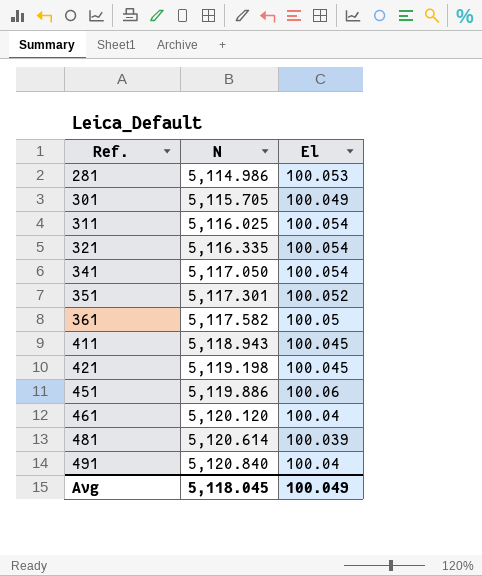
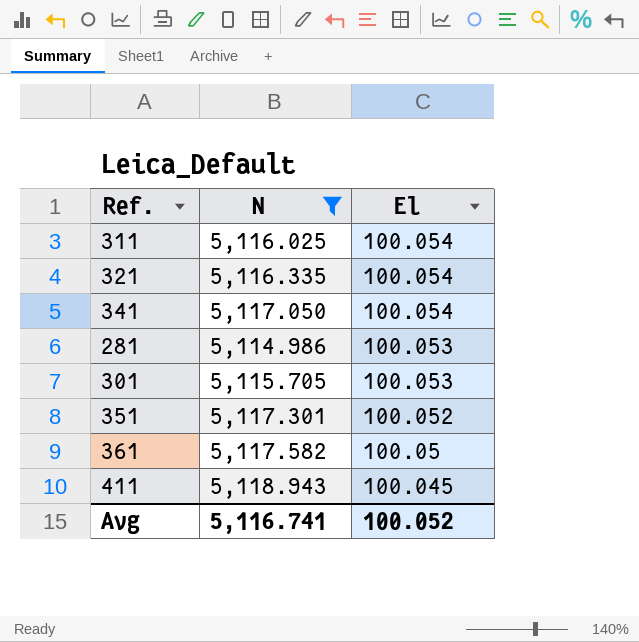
filter: none -> N <= 5,118.943
row order: Ref. ascending -> El descending
301 | El: 100.049 -> 100.053
Avg | N: 5,118.045 -> 5,116.741
Avg | El: 100.049 -> 100.052

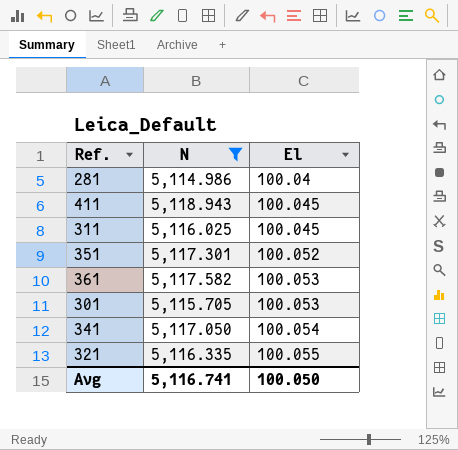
row order: El descending -> El ascending
281 | El: 100.053 -> 100.04
311 | El: 100.054 -> 100.045
361 | El: 100.05 -> 100.053
321 | El: 100.054 -> 100.055
Avg | El: 100.052 -> 100.050

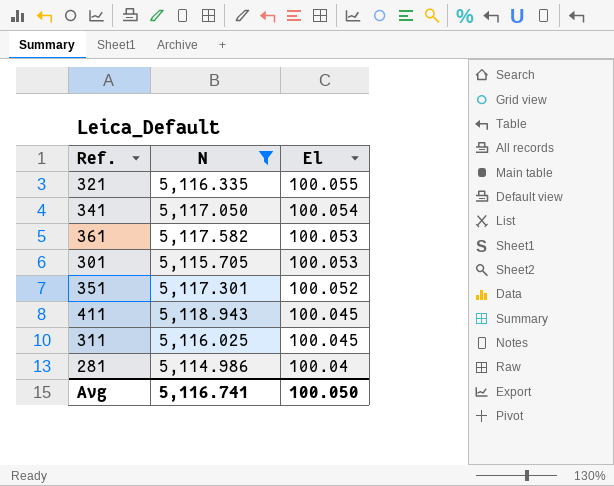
row order: El ascending -> El descending

